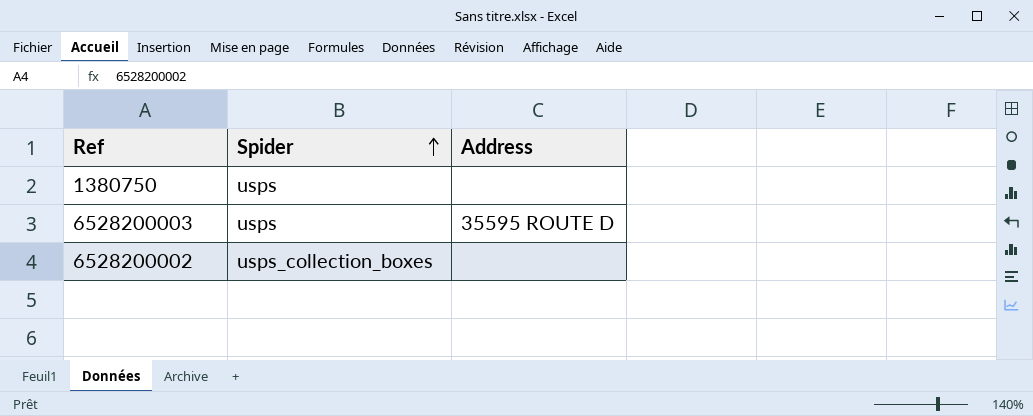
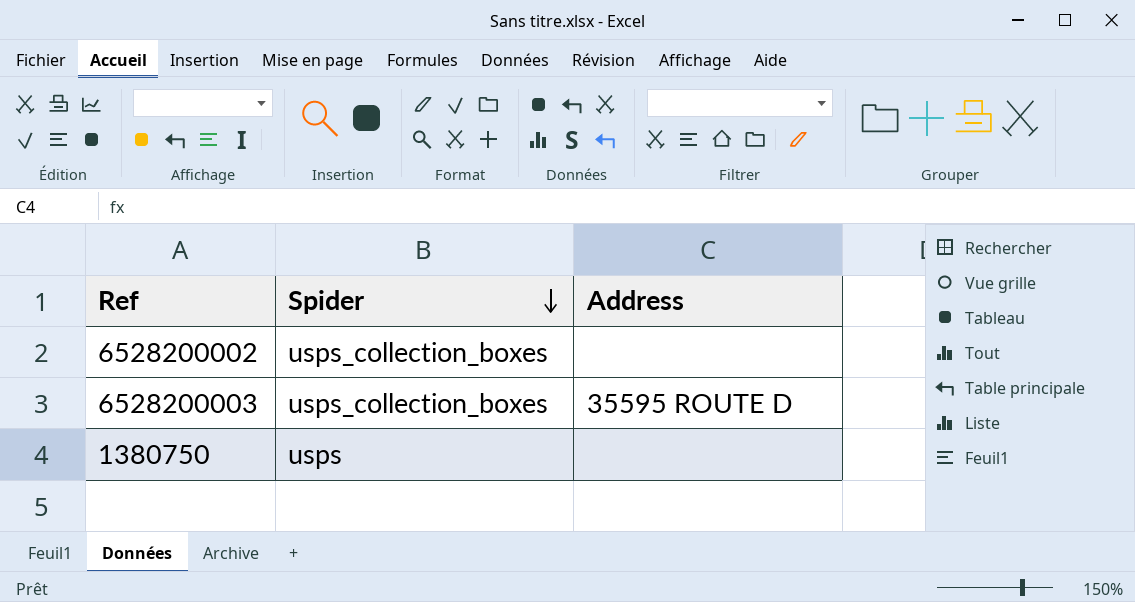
row order: Spider ascending -> Spider descending
6528200003 | Spider: usps -> usps_collection_boxes

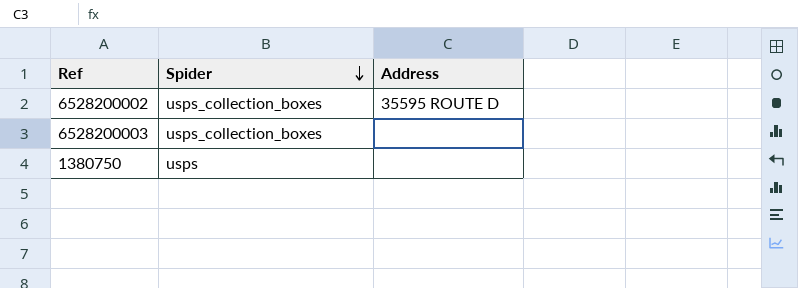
6528200002 | Address: none -> 35595 ROUTE D
6528200003 | Address: 35595 ROUTE D -> none

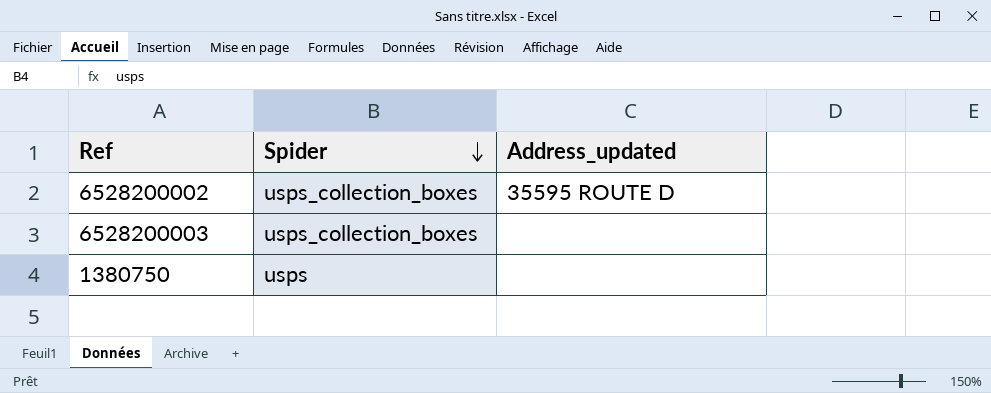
column name: Address -> Address_updated

